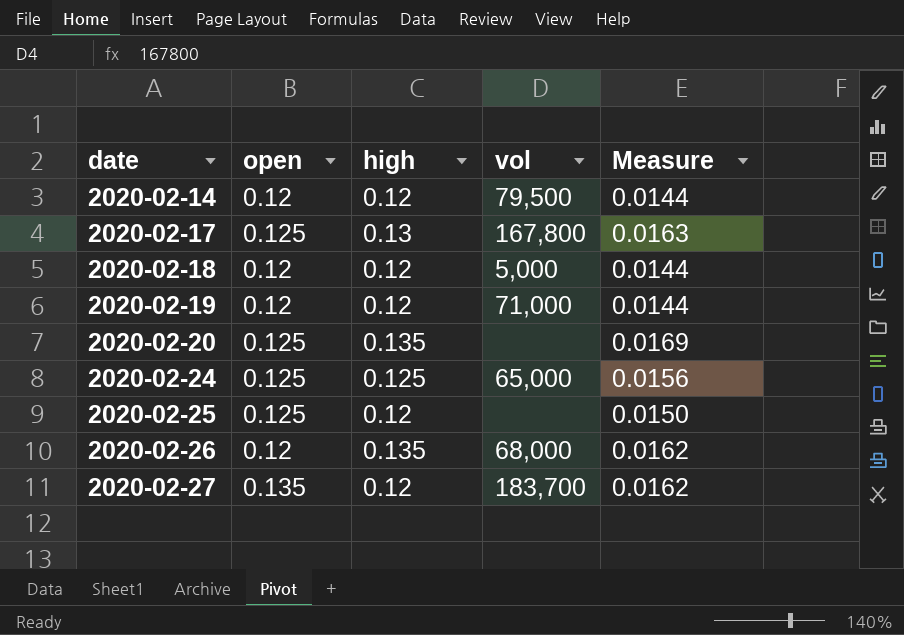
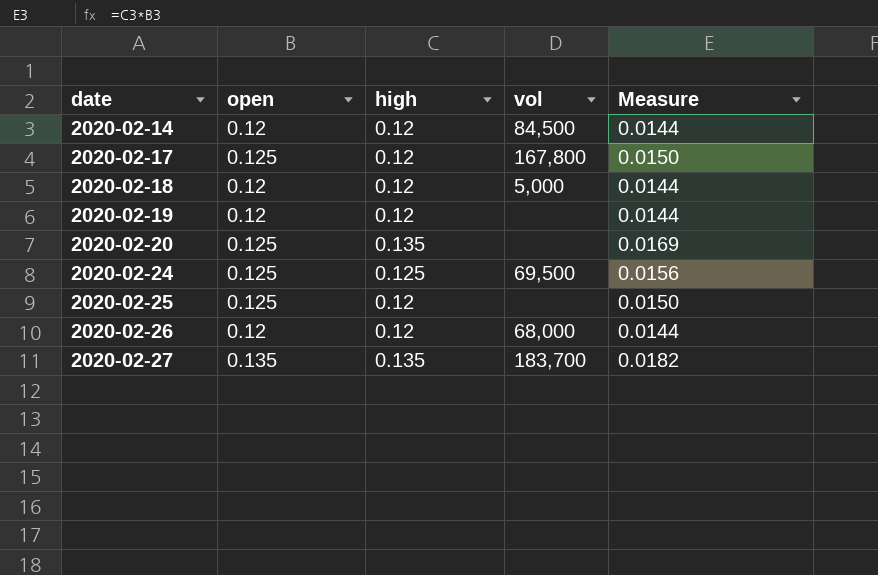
2020-02-14 | vol: 79,500 -> 84,500
2020-02-17 | high: 0.13 -> 0.12
2020-02-17 | Measure: 0.0163 -> 0.0150
2020-02-19 | vol: 71,000 -> none
2020-02-24 | vol: 65,000 -> 69,500
2020-02-26 | high: 0.135 -> 0.12
2020-02-26 | Measure: 0.0162 -> 0.0144
2020-02-27 | high: 0.12 -> 0.135
2020-02-27 | Measure: 0.0162 -> 0.0182

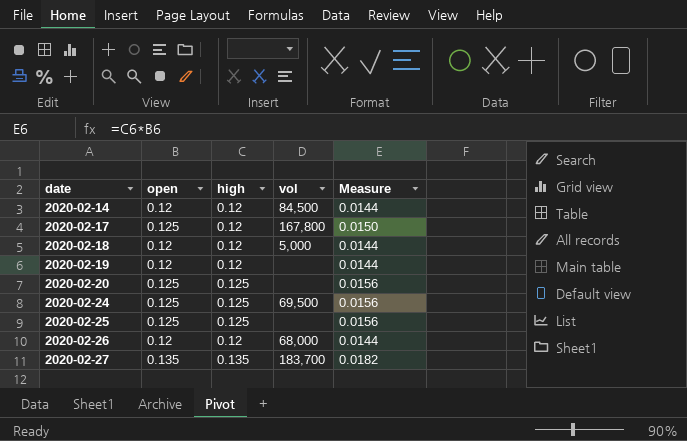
2020-02-20 | high: 0.135 -> 0.125
2020-02-20 | Measure: 0.0169 -> 0.0156
2020-02-25 | high: 0.12 -> 0.125
2020-02-25 | Measure: 0.0150 -> 0.0156

